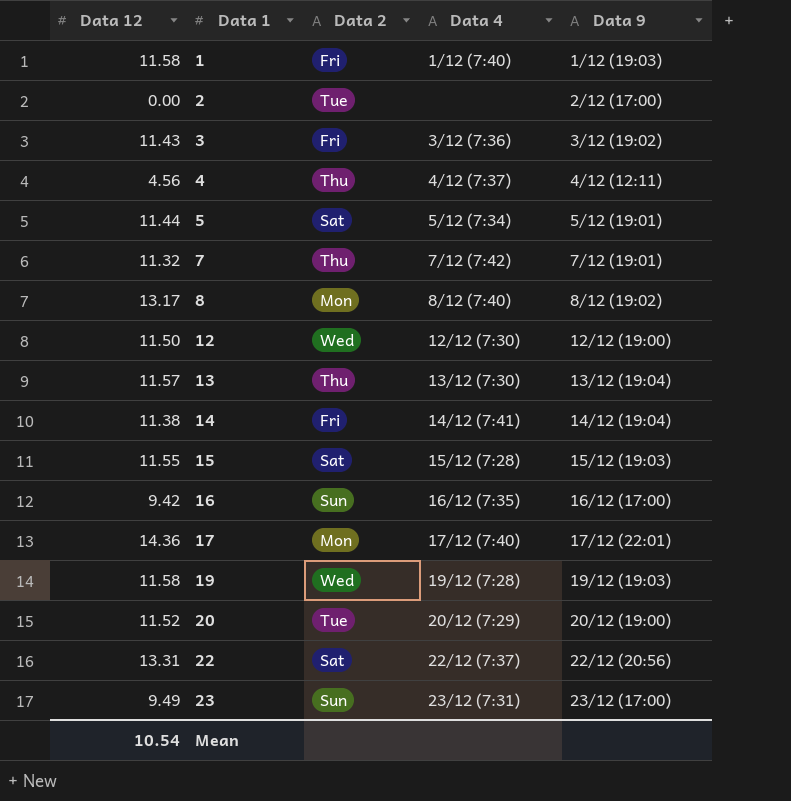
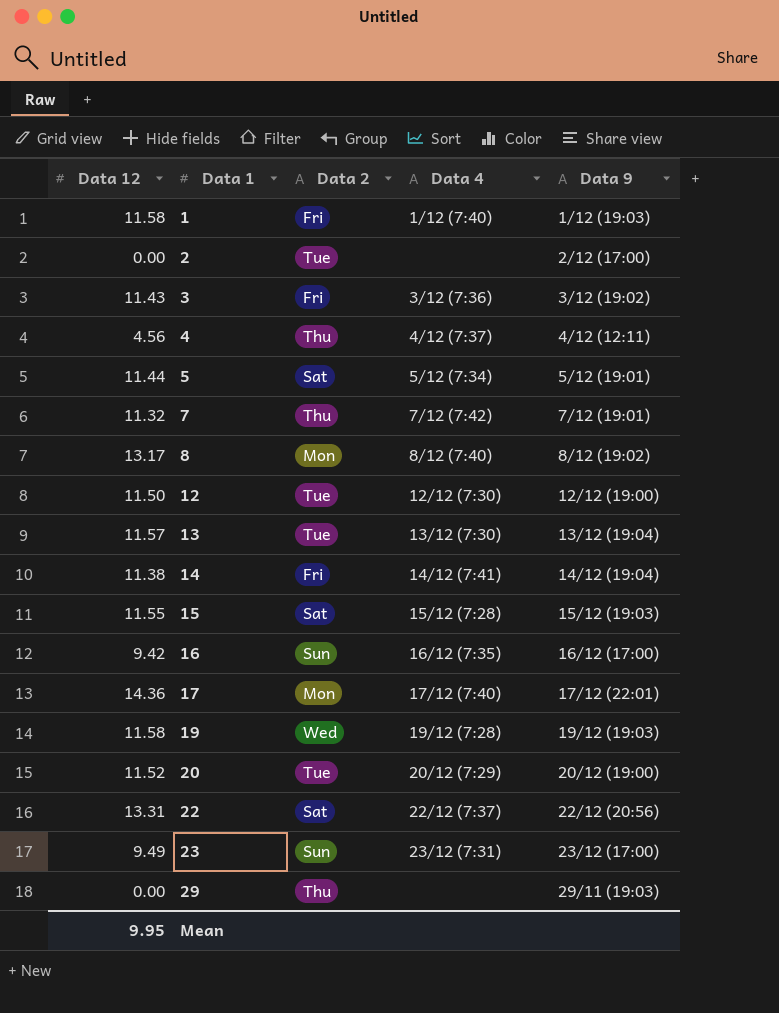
12 | Data 2: Wed -> Tue
13 | Data 2: Thu -> Tue
row 29: none -> 0.00 | Thu | none | 29/11 (19:03)
Mean | Data 12: 10.54 -> 9.95

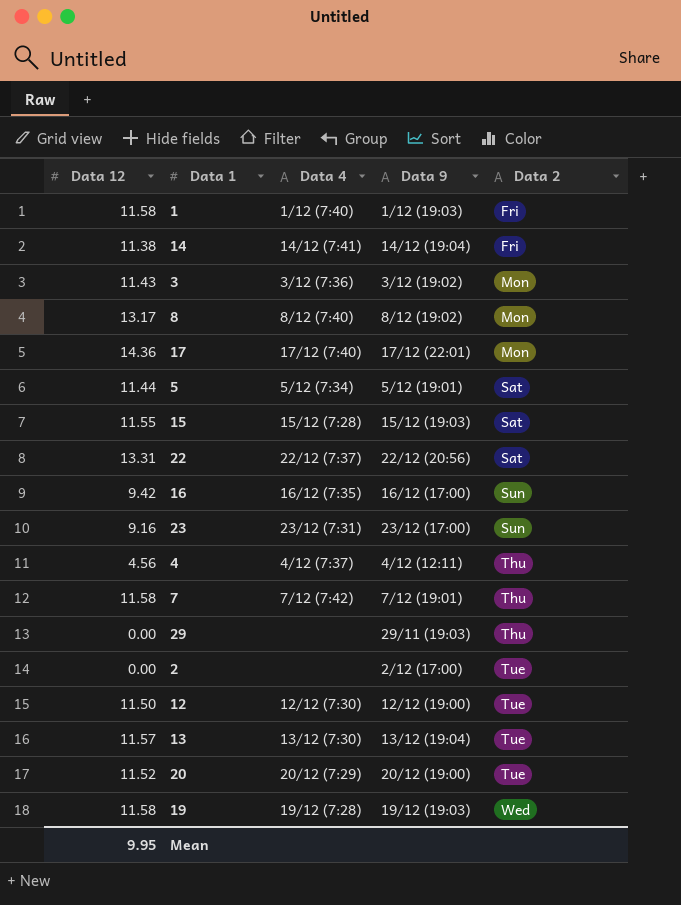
row order: Data 1 ascending -> Data 2 ascending
column Data 2 | position: 3 -> 5
3 | Data 2: Fri -> Mon
23 | Data 12: 9.49 -> 9.16
7 | Data 12: 11.32 -> 11.58

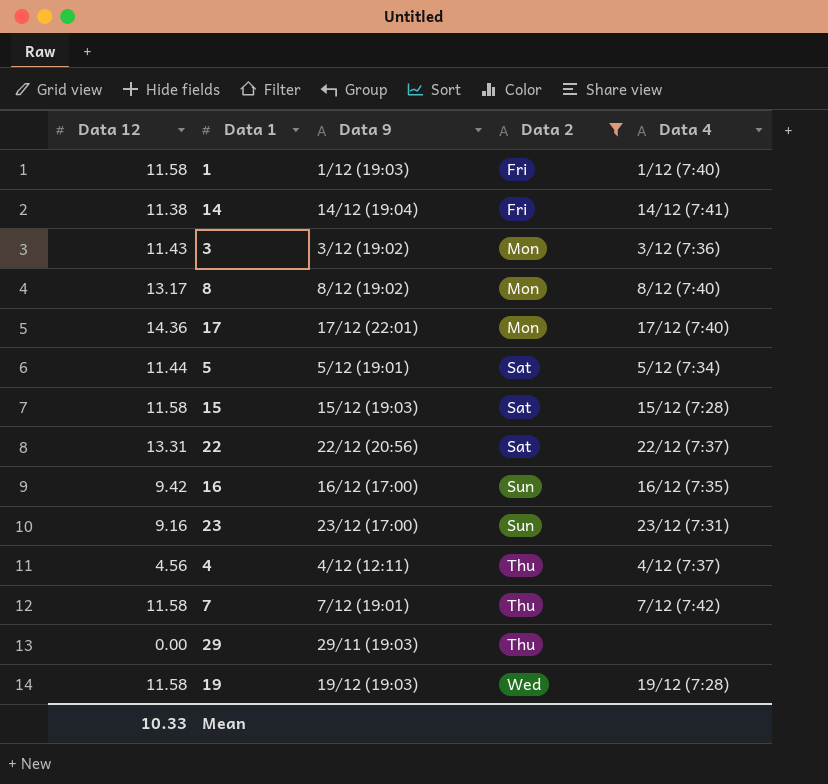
filter: none -> Data 2 != Tue
column Data 4 | position: 3 -> 5
15 | Data 12: 11.55 -> 11.58
Mean | Data 12: 9.95 -> 10.33

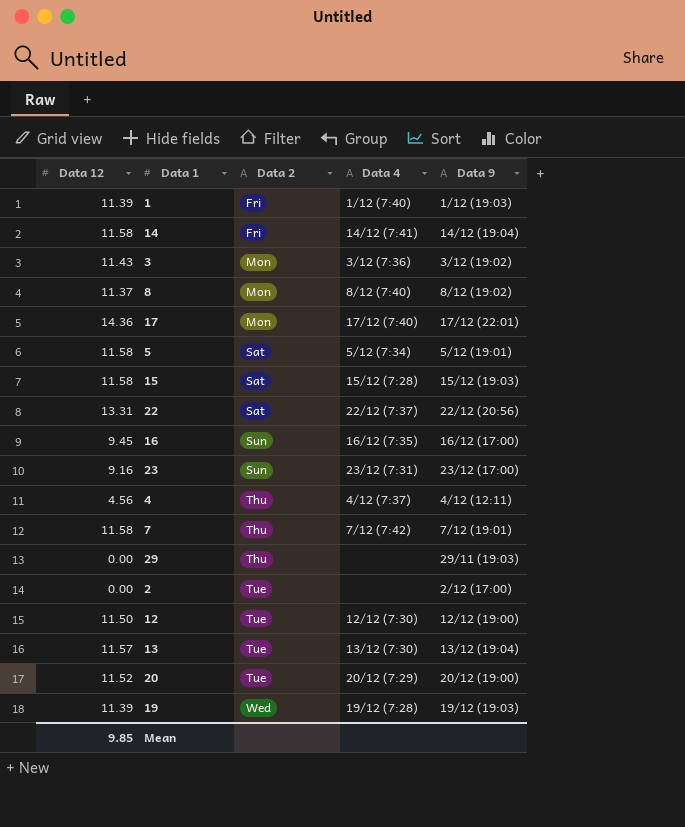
filter: Data 2 != Tue -> none
column Data 9 | position: 3 -> 5
1 | Data 12: 11.58 -> 11.39
14 | Data 12: 11.38 -> 11.58
8 | Data 12: 13.17 -> 11.37
5 | Data 12: 11.44 -> 11.58
16 | Data 12: 9.42 -> 9.45
19 | Data 12: 11.58 -> 11.39
Mean | Data 12: 10.33 -> 9.85

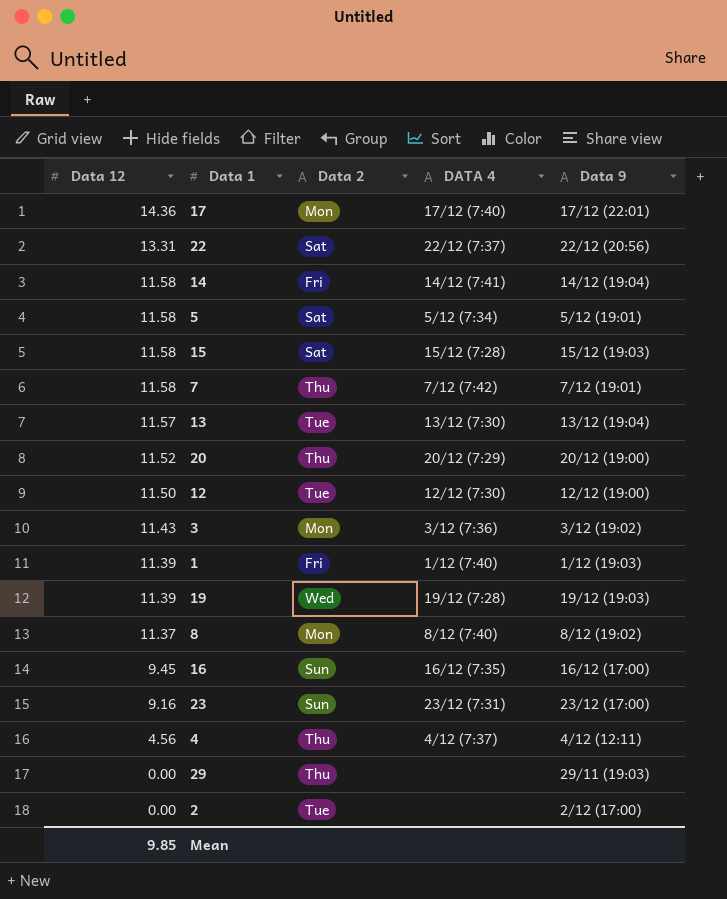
row order: Data 2 ascending -> Data 12 descending
column name: Data 4 -> DATA 4
20 | Data 2: Tue -> Thu

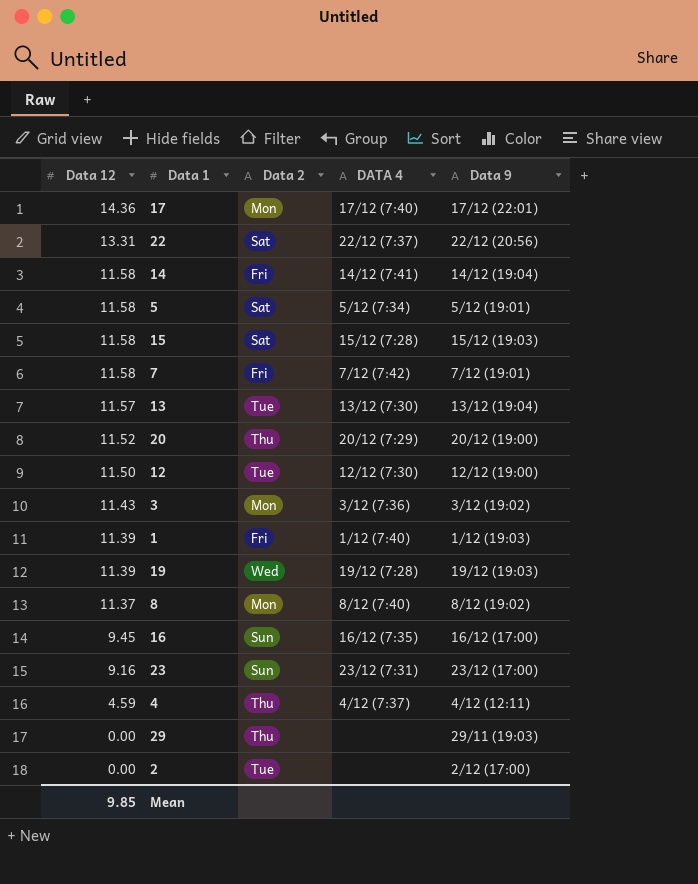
7 | Data 2: Thu -> Fri
4 | Data 12: 4.56 -> 4.59

